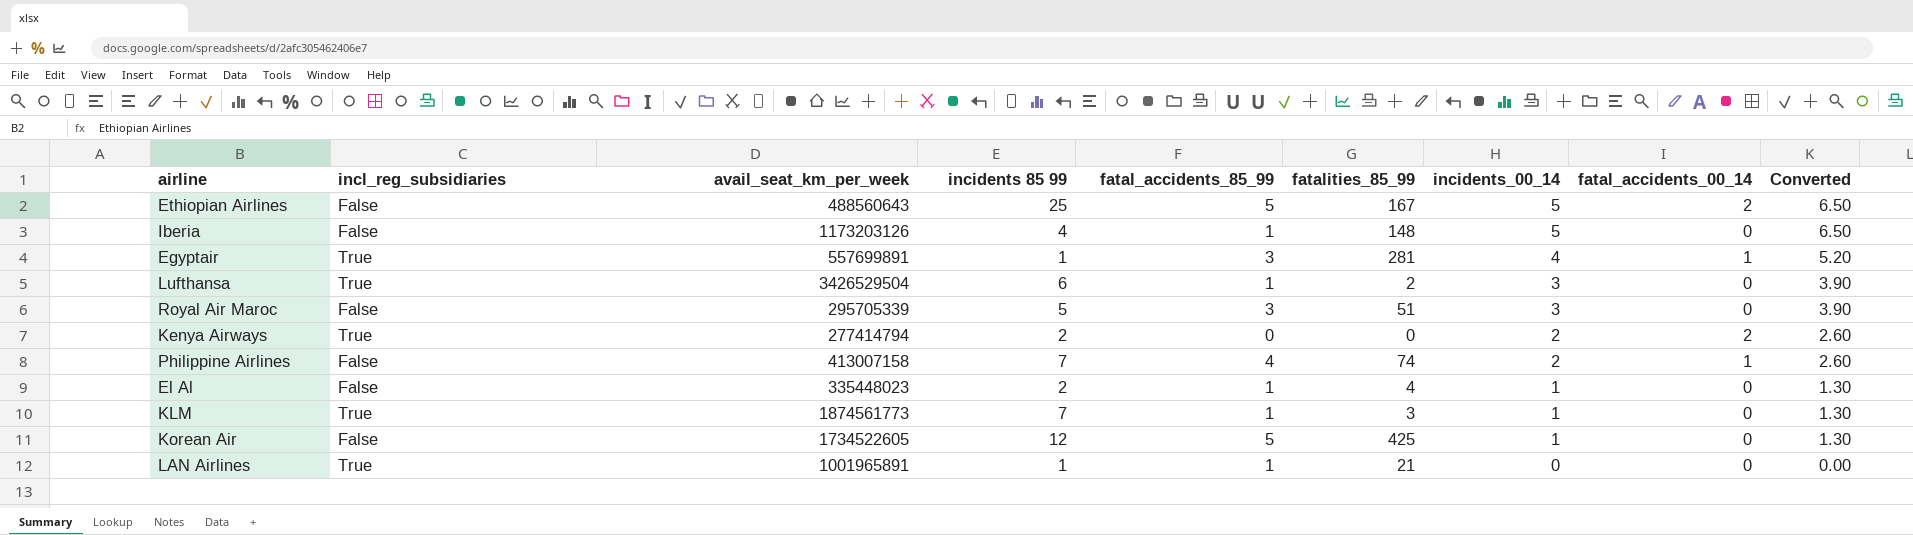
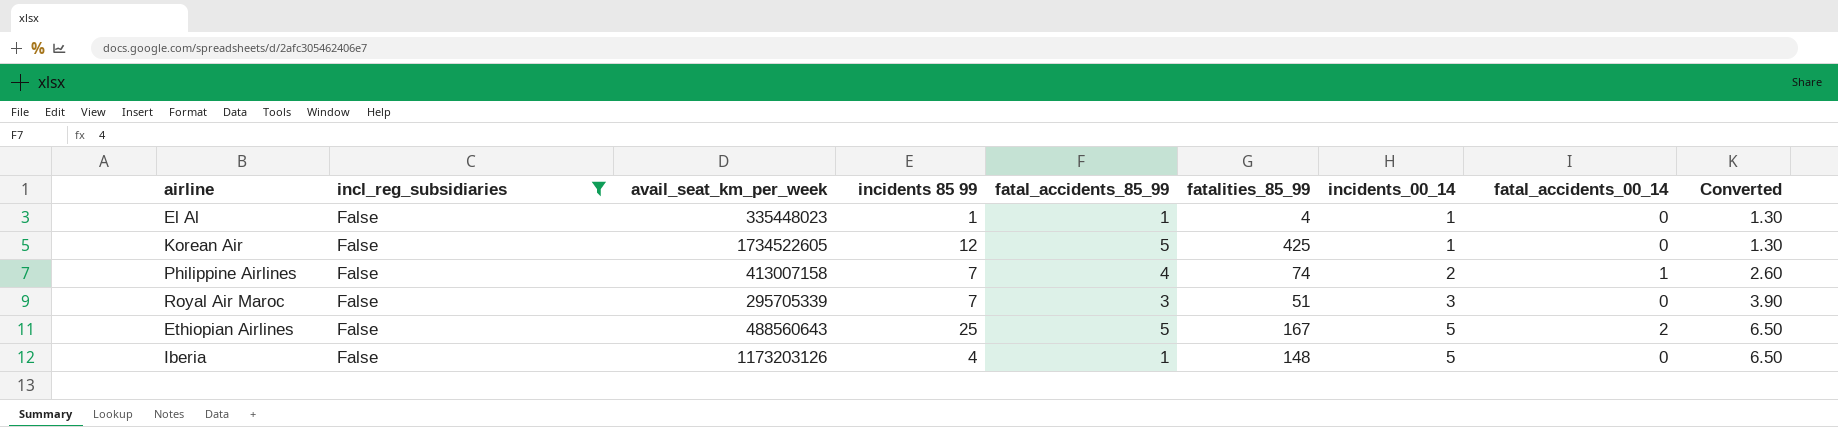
filter: none -> incl_reg_subsidiaries = False
row order: incidents_00_14 descending -> incidents_00_14 ascending
El Al | incidents 85 99: 2 -> 1
Royal Air Maroc | incidents 85 99: 5 -> 7

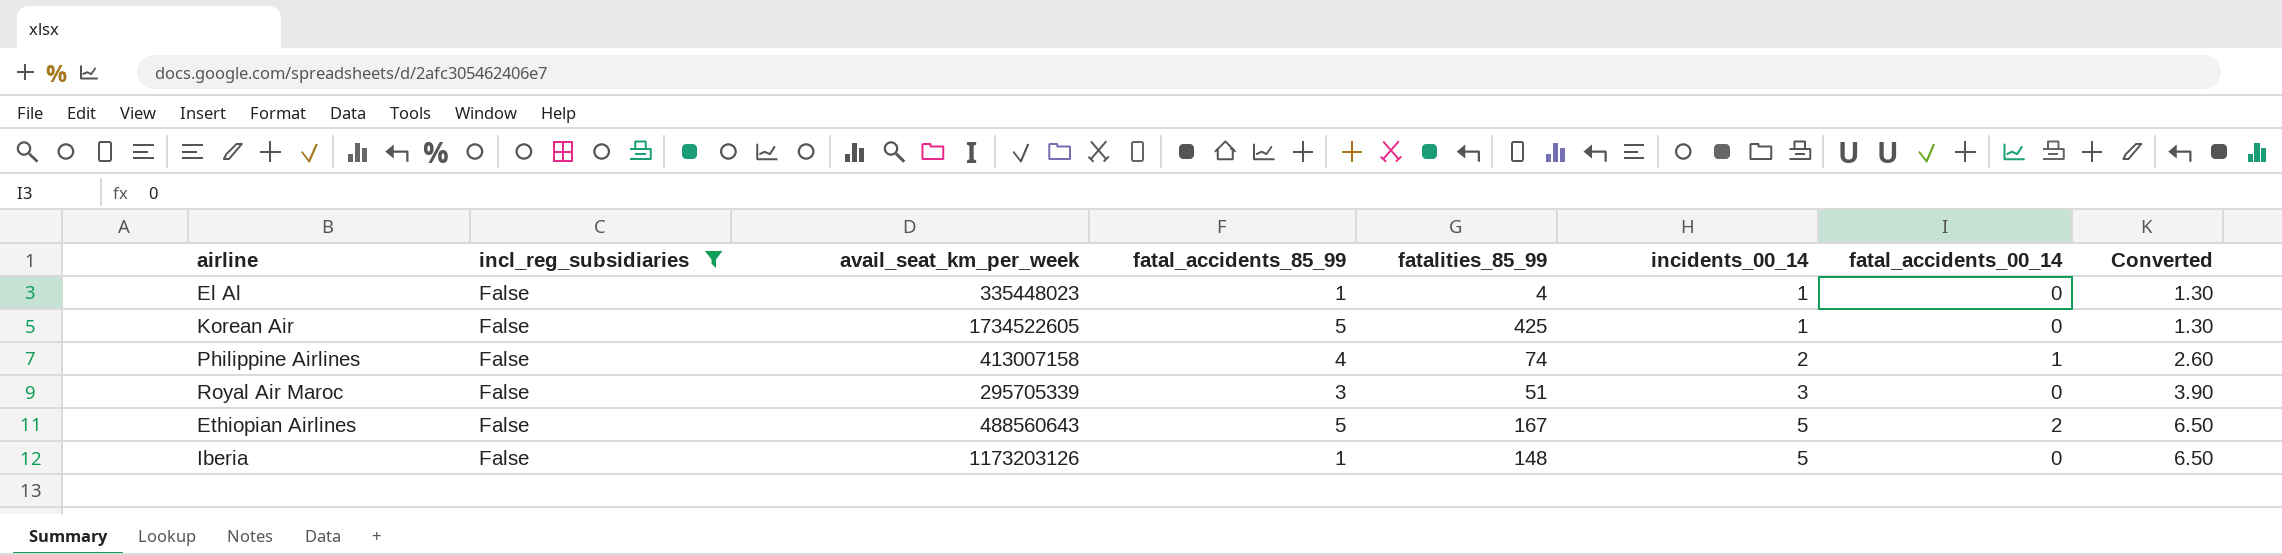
column incidents 85 99 | position: 4 -> none

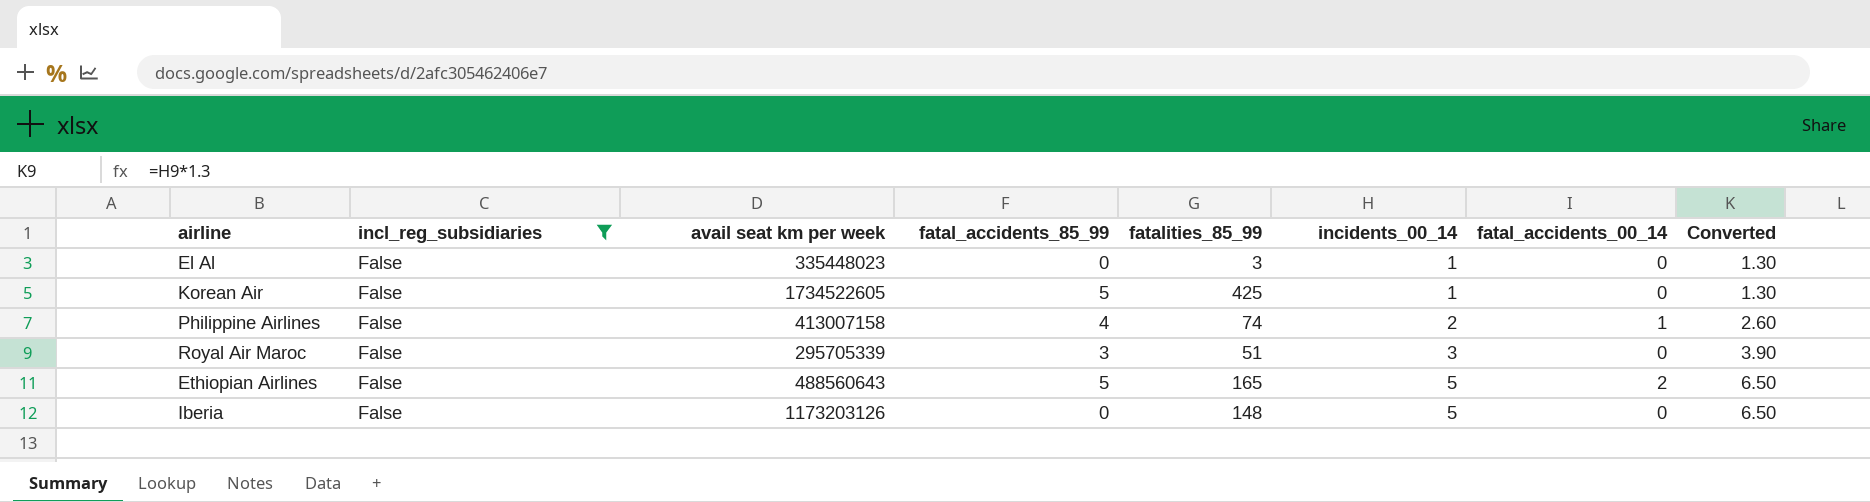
column name: avail_seat_km_per_week -> avail seat km per week
El Al | fatal_accidents_85_99: 1 -> 0
El Al | fatalities_85_99: 4 -> 3
Ethiopian Airlines | fatalities_85_99: 167 -> 165
Iberia | fatal_accidents_85_99: 1 -> 0

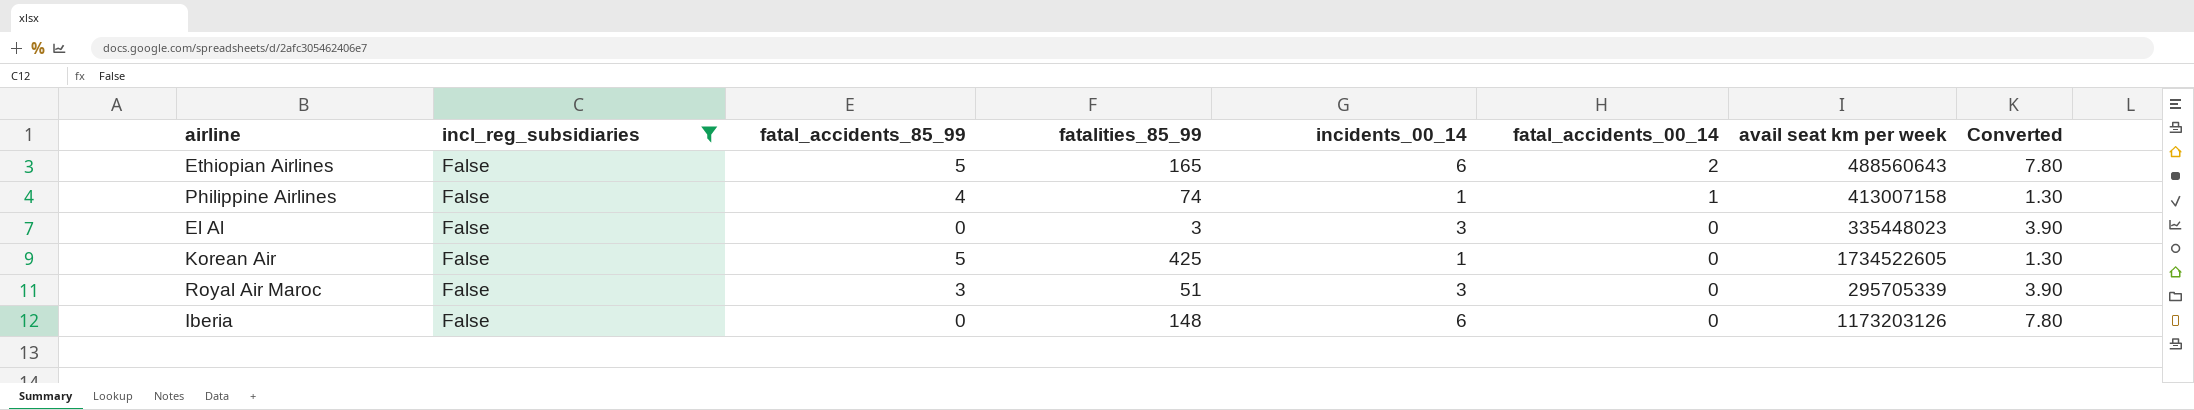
row order: incidents_00_14 ascending -> fatal_accidents_00_14 descending
column avail seat km per week | position: 3 -> 7
Ethiopian Airlines | incidents_00_14: 5 -> 6
Ethiopian Airlines | Converted: 6.50 -> 7.80
Philippine Airlines | incidents_00_14: 2 -> 1
Philippine Airlines | Converted: 2.60 -> 1.30
El Al | incidents_00_14: 1 -> 3
El Al | Converted: 1.30 -> 3.90
Iberia | incidents_00_14: 5 -> 6
Iberia | Converted: 6.50 -> 7.80

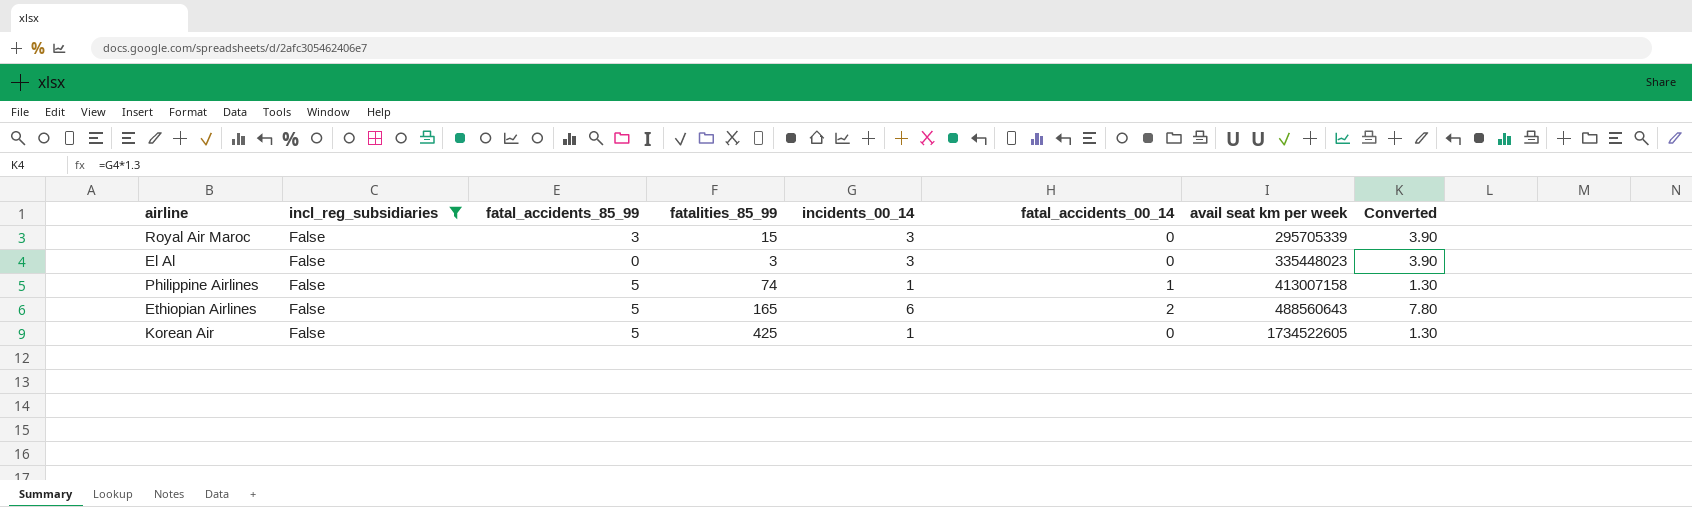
row order: fatal_accidents_00_14 descending -> avail seat km per week ascending
row Iberia: False | 0 | 148 | 6 | 0 | 1173203126 | 7.80 -> none
Royal Air Maroc | fatalities_85_99: 51 -> 15
Philippine Airlines | fatal_accidents_85_99: 4 -> 5

